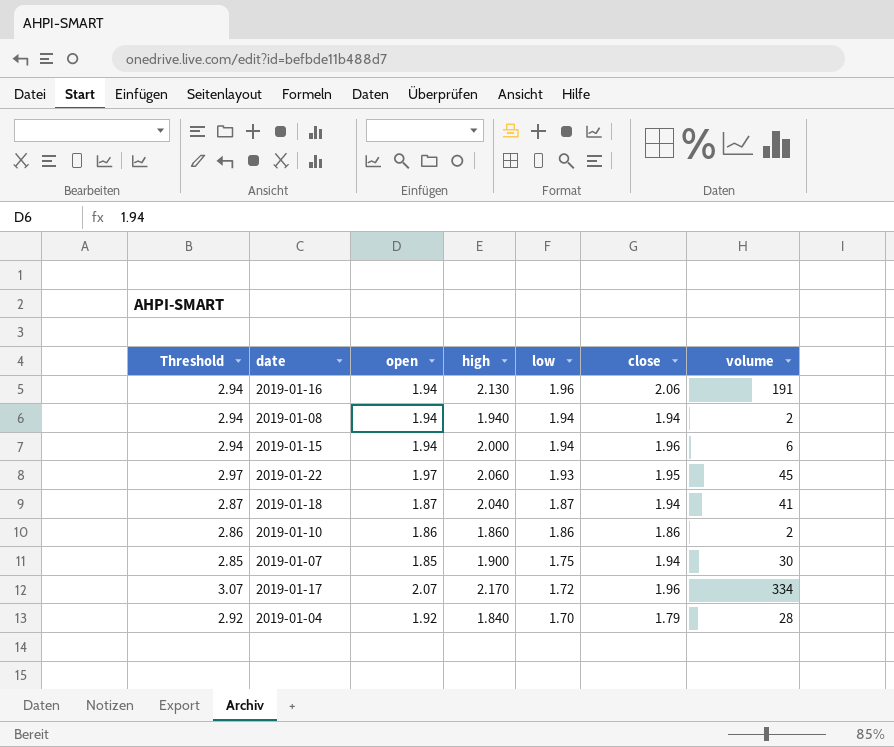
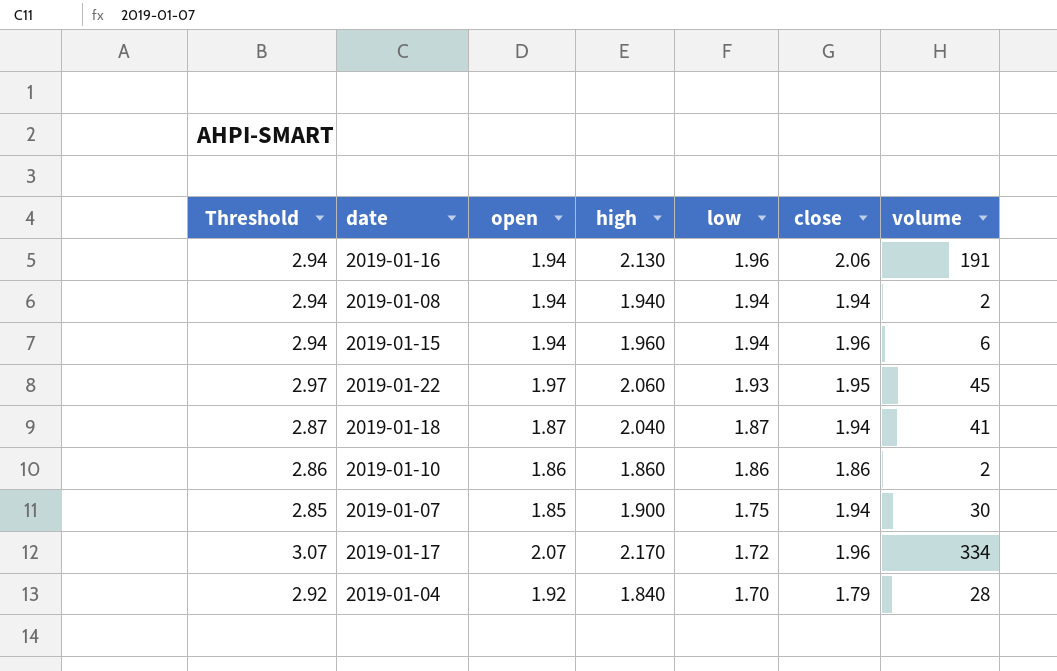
2019-01-15 | high: 2.000 -> 1.960

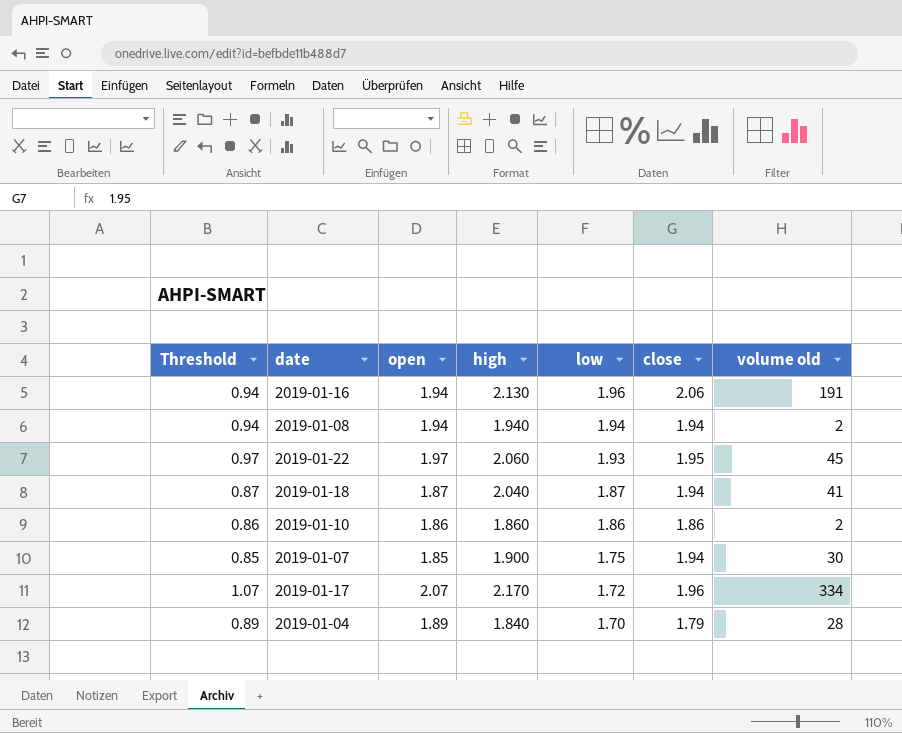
column Threshold | formula: [open] + 1 -> [open] - 1
column name: volume -> volume old
row 2019-01-15: 2.94 | 1.94 | 1.960 | 1.94 | 1.96 | 6 -> none
2019-01-04 | open: 1.92 -> 1.89

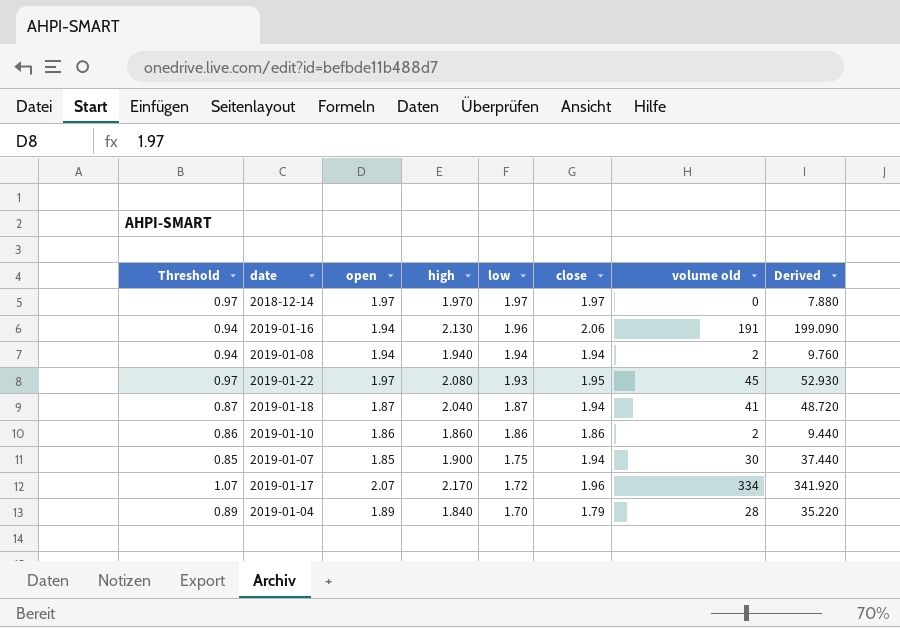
column Derived | formula: none -> [open] + [high] + [low] + [close] + [volume old]
row 2018-12-14: none -> 0.97 | 1.97 | 1.970 | 1.97 | 1.97 | 0 | 7.880
2019-01-22 | high: 2.060 -> 2.080

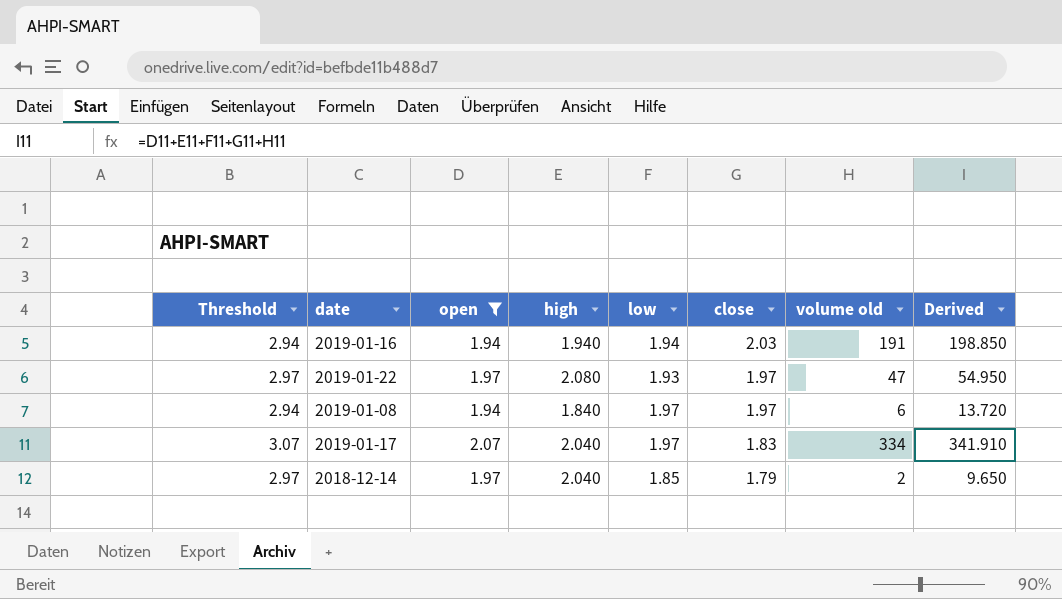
filter: none -> open >= 1.94
row order: low descending -> close descending
column Threshold | formula: [open] - 1 -> [open] + 1
2019-01-16 | high: 2.130 -> 1.940
2019-01-16 | low: 1.96 -> 1.94
2019-01-16 | close: 2.06 -> 2.03
2019-01-16 | Derived: 199.090 -> 198.850
2019-01-22 | close: 1.95 -> 1.97
2019-01-22 | volume old: 45 -> 47
2019-01-22 | Derived: 52.930 -> 54.950
2019-01-08 | high: 1.940 -> 1.840
2019-01-08 | low: 1.94 -> 1.97
2019-01-08 | close: 1.94 -> 1.97
2019-01-08 | volume old: 2 -> 6
2019-01-08 | Derived: 9.760 -> 13.720
2019-01-17 | high: 2.170 -> 2.040
2019-01-17 | low: 1.72 -> 1.97
2019-01-17 | close: 1.96 -> 1.83
2019-01-17 | Derived: 341.920 -> 341.910
2018-12-14 | high: 1.970 -> 2.040
2018-12-14 | low: 1.97 -> 1.85
2018-12-14 | close: 1.97 -> 1.79
2018-12-14 | volume old: 0 -> 2
2018-12-14 | Derived: 7.880 -> 9.650

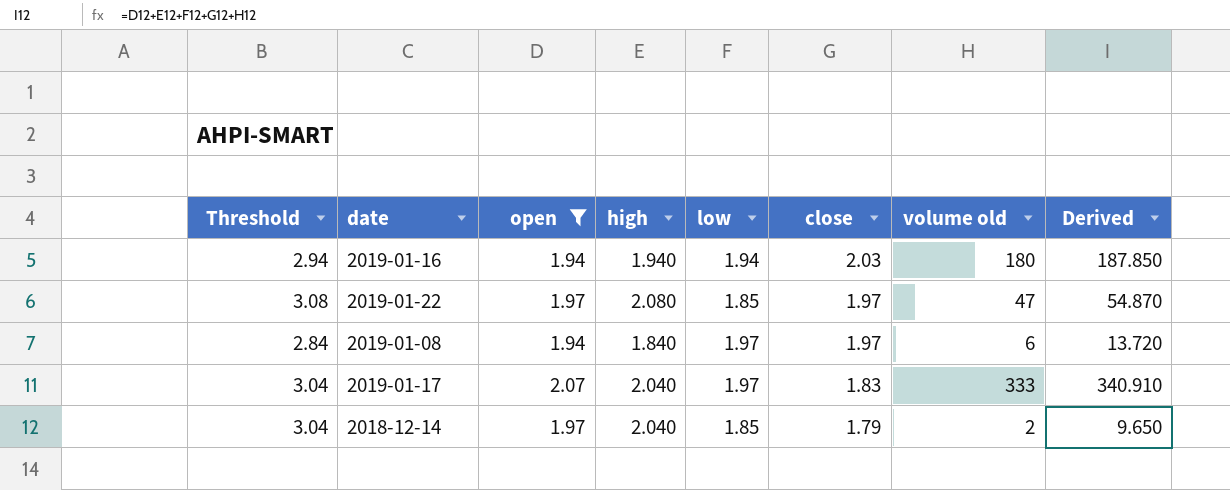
column Threshold | formula: [open] + 1 -> [high] + 1
2019-01-16 | volume old: 191 -> 180
2019-01-16 | Derived: 198.850 -> 187.850
2019-01-22 | low: 1.93 -> 1.85
2019-01-22 | Derived: 54.950 -> 54.870
2019-01-17 | volume old: 334 -> 333
2019-01-17 | Derived: 341.910 -> 340.910

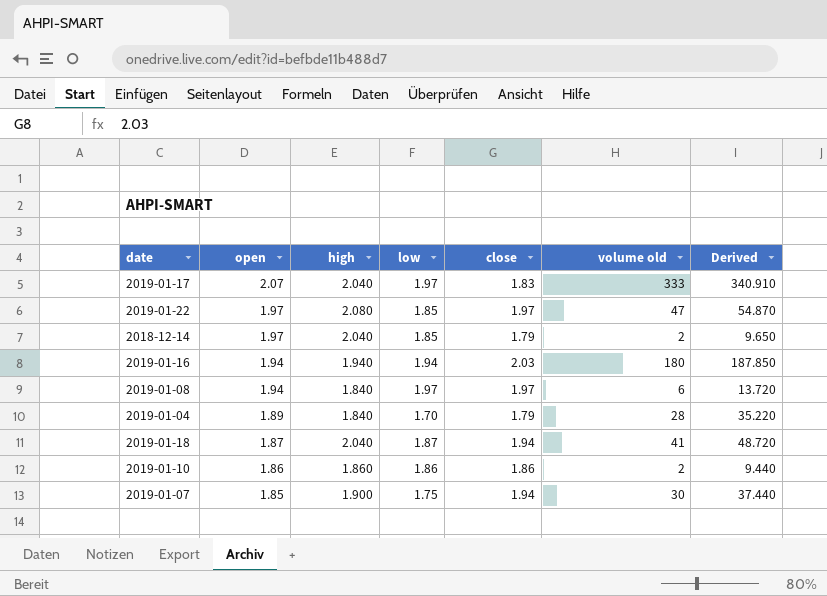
filter: open >= 1.94 -> none
row order: close descending -> open descending
column Threshold | formula: [high] + 1 -> none

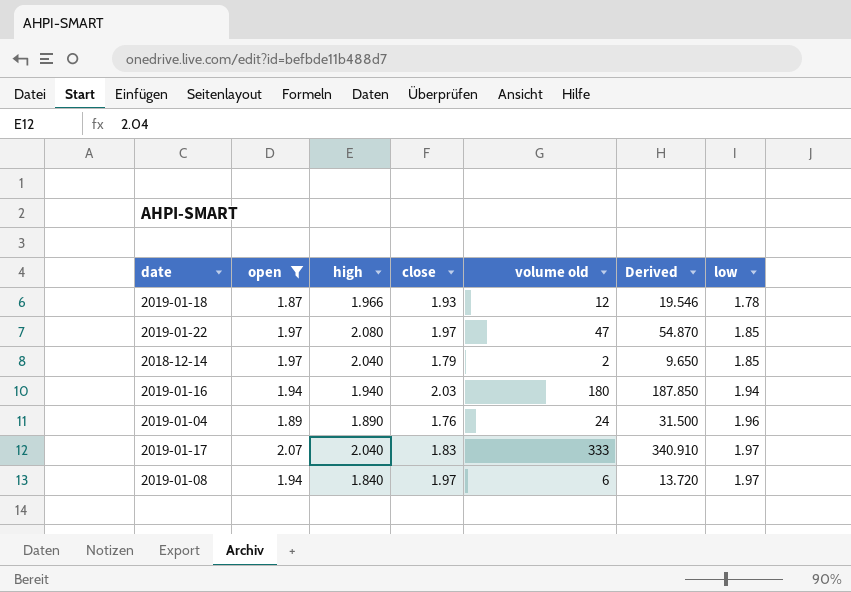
filter: none -> open >= 1.87
row order: open descending -> low ascending
column low | position: 4 -> 7
2019-01-18 | high: 2.040 -> 1.966
2019-01-18 | close: 1.94 -> 1.93
2019-01-18 | volume old: 41 -> 12
2019-01-18 | Derived: 48.720 -> 19.546
2019-01-18 | low: 1.87 -> 1.78
2019-01-04 | high: 1.840 -> 1.890
2019-01-04 | close: 1.79 -> 1.76
2019-01-04 | volume old: 28 -> 24
2019-01-04 | Derived: 35.220 -> 31.500
2019-01-04 | low: 1.70 -> 1.96

